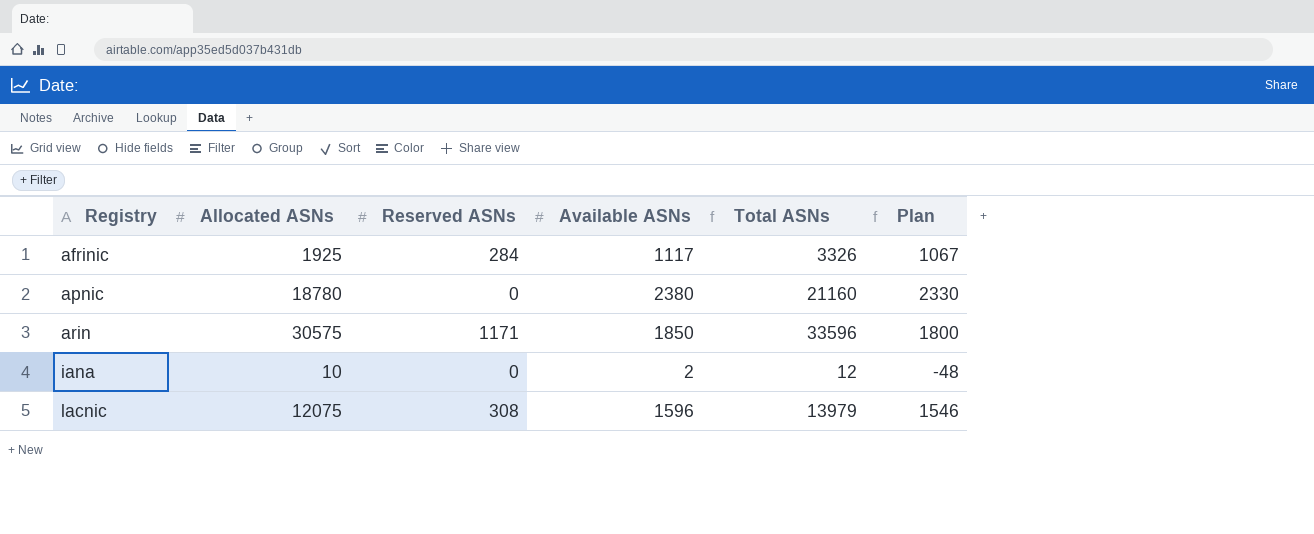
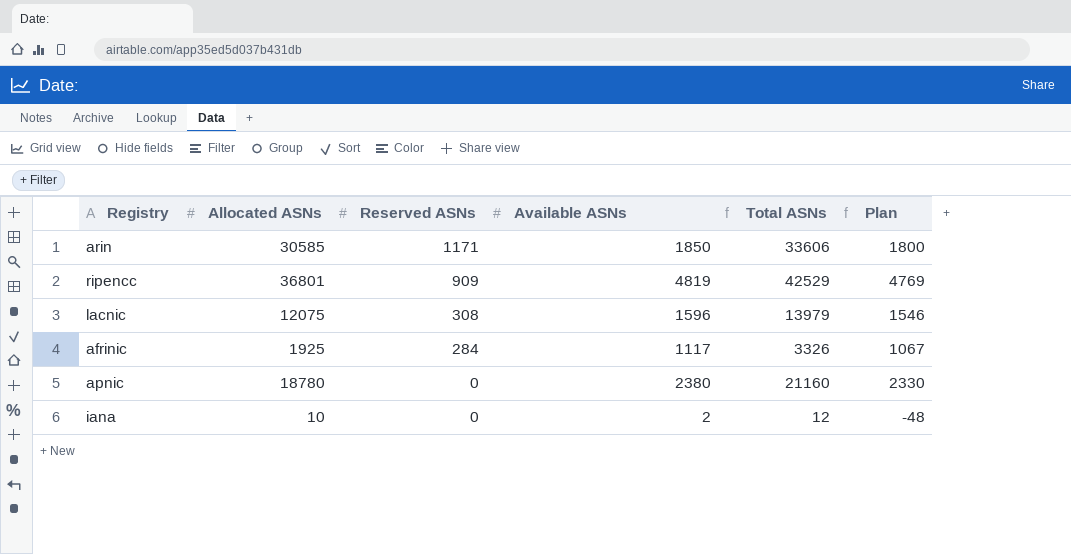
row order: Registry ascending -> Reserved ASNs descending
arin | Allocated ASNs: 30575 -> 30585
arin | Total ASNs: 33596 -> 33606
row ripencc: none -> 36801 | 909 | 4819 | 42529 | 4769

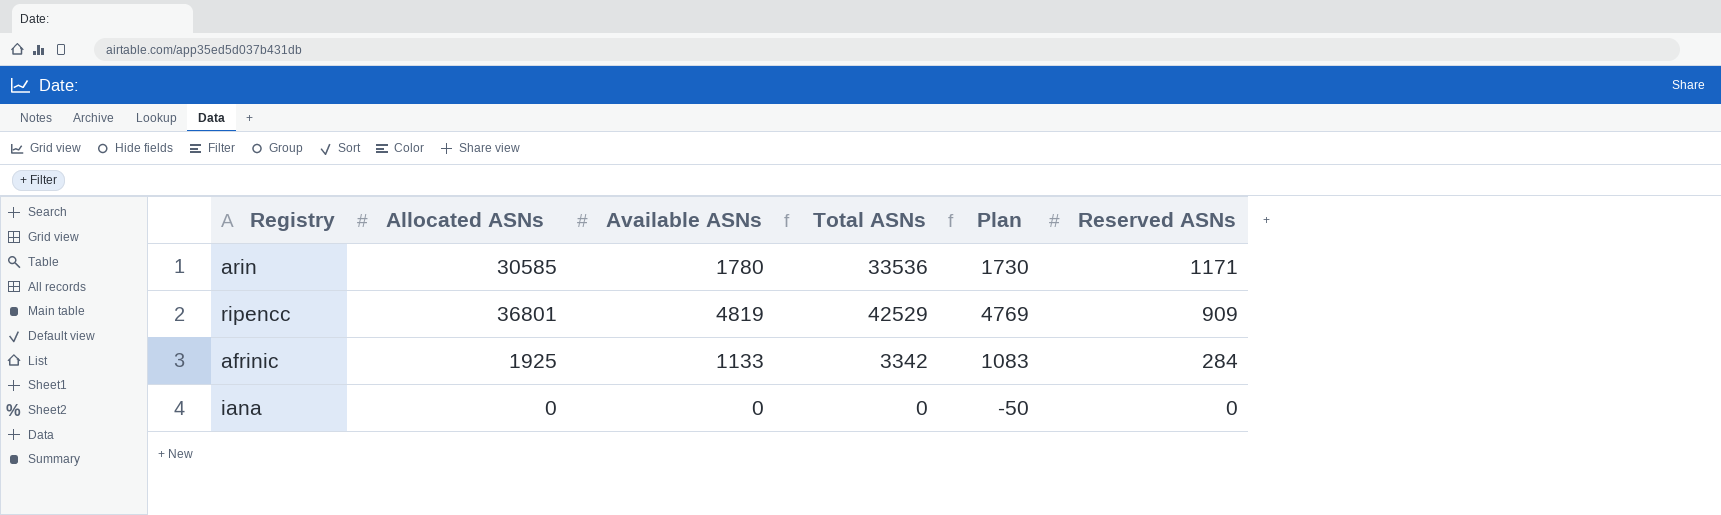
column Reserved ASNs | position: 3 -> 6
row lacnic: 12075 | 308 | 1596 | 13979 | 1546 -> none
row apnic: 18780 | 0 | 2380 | 21160 | 2330 -> none
arin | Available ASNs: 1850 -> 1780
arin | Total ASNs: 33606 -> 33536
arin | Plan: 1800 -> 1730
afrinic | Available ASNs: 1117 -> 1133
afrinic | Total ASNs: 3326 -> 3342
afrinic | Plan: 1067 -> 1083
iana | Allocated ASNs: 10 -> 0
iana | Available ASNs: 2 -> 0
iana | Total ASNs: 12 -> 0
iana | Plan: -48 -> -50

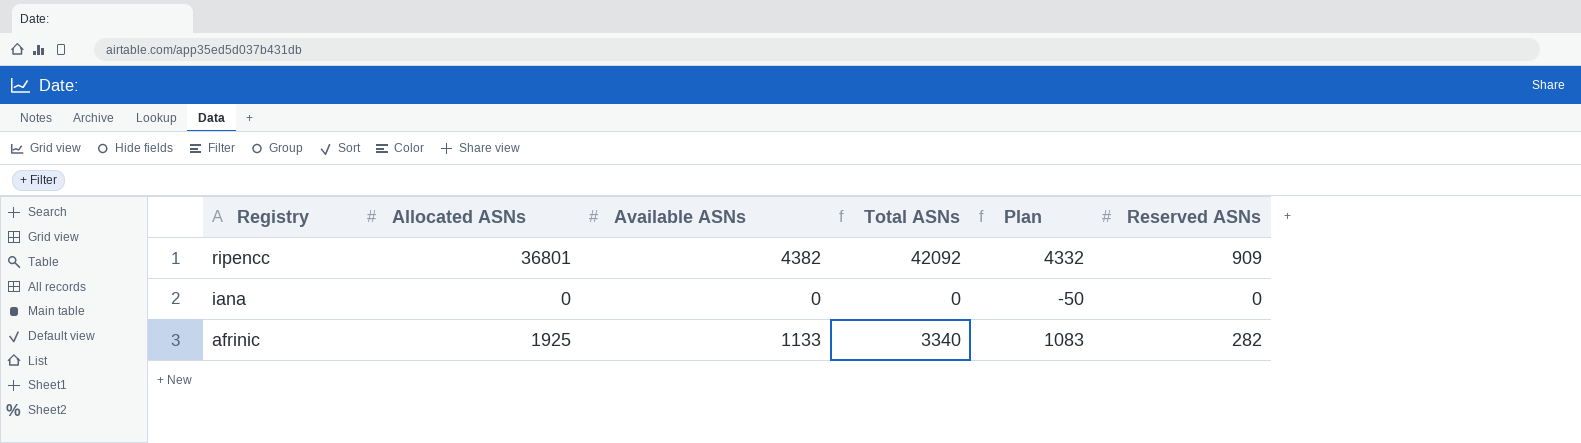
row order: Reserved ASNs descending -> Registry descending
row arin: 30585 | 1780 | 33536 | 1730 | 1171 -> none
ripencc | Available ASNs: 4819 -> 4382
ripencc | Total ASNs: 42529 -> 42092
ripencc | Plan: 4769 -> 4332
afrinic | Total ASNs: 3342 -> 3340
afrinic | Reserved ASNs: 284 -> 282

